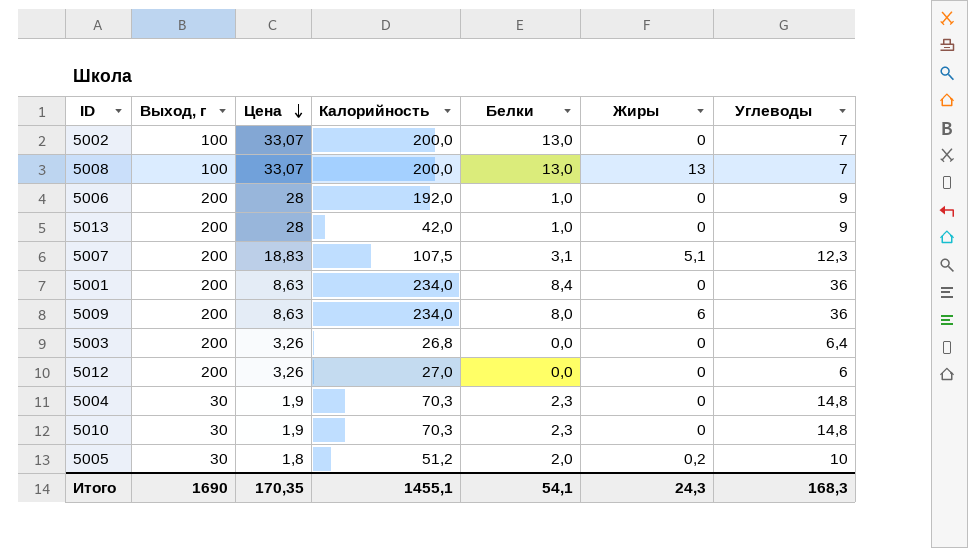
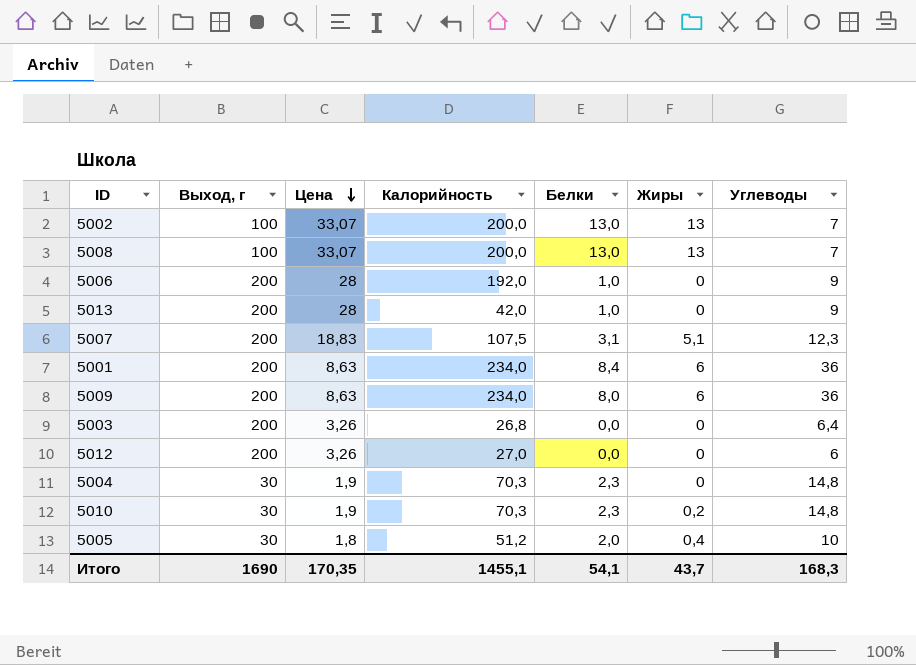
5002 | Жиры: 0 -> 13
5001 | Жиры: 0 -> 6
5010 | Жиры: 0 -> 0,2
5005 | Жиры: 0,2 -> 0,4
Итого | Жиры: 24,3 -> 43,7

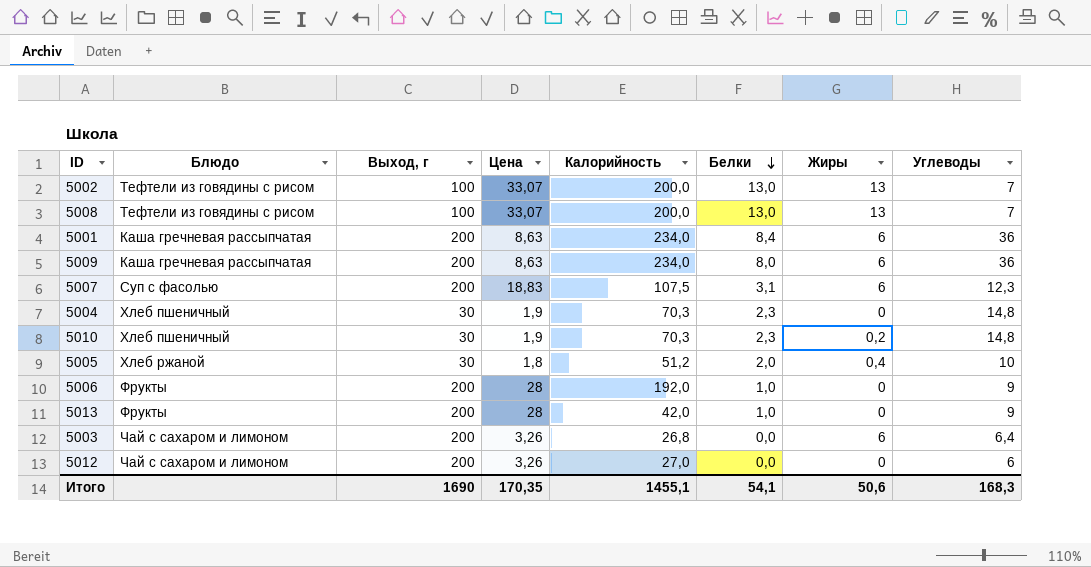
row order: Цена descending -> Белки descending
column Блюдо | position: none -> 2
5007 | Жиры: 5,1 -> 6
5003 | Жиры: 0 -> 6
Итого | Жиры: 43,7 -> 50,6

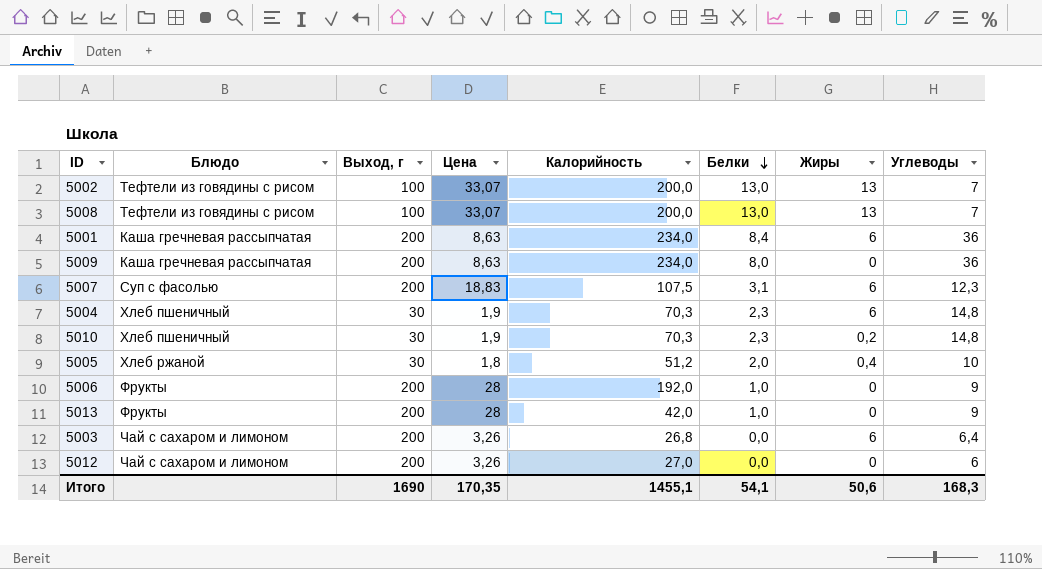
5009 | Жиры: 6 -> 0
5004 | Жиры: 0 -> 6

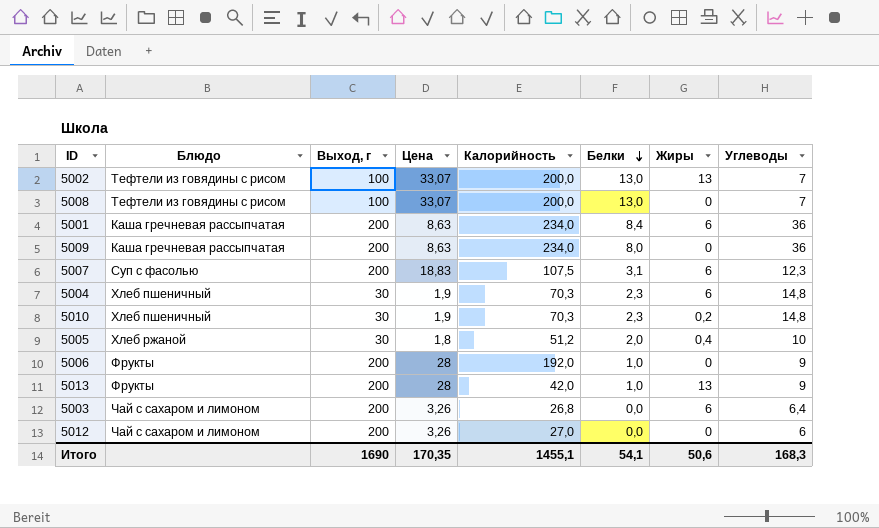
5008 | Жиры: 13 -> 0
5013 | Жиры: 0 -> 13

